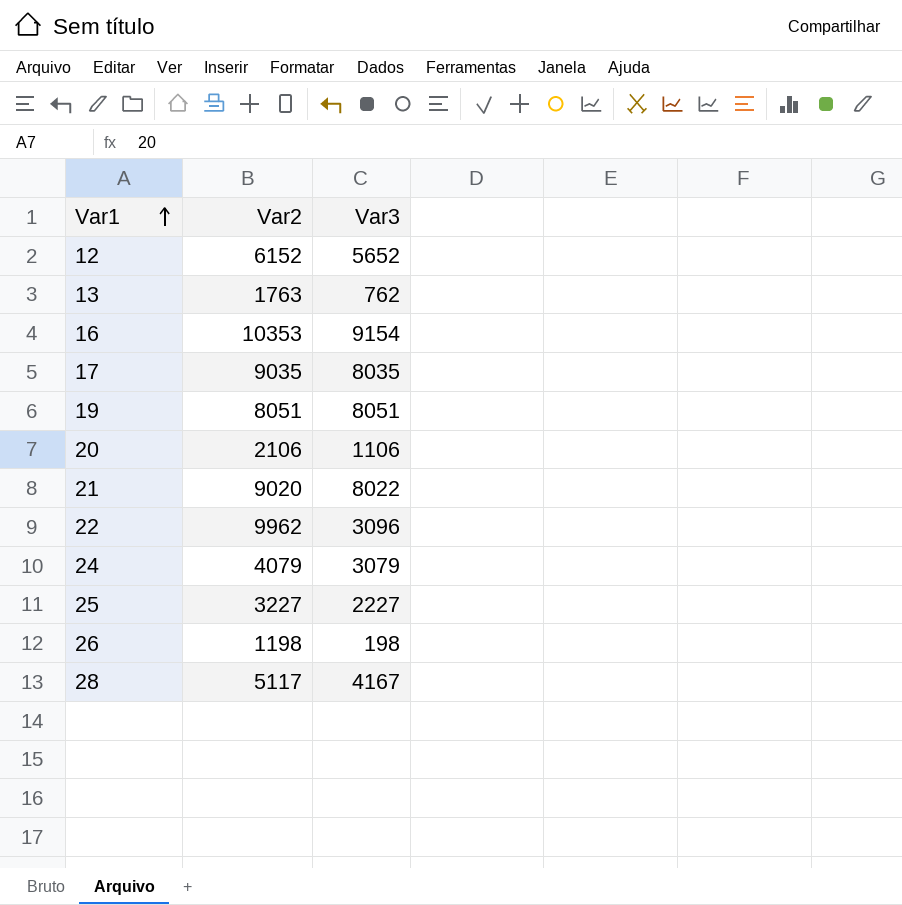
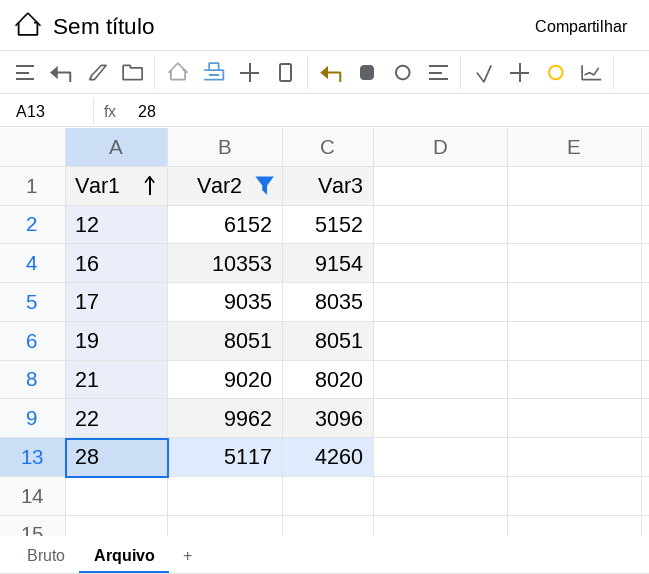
filter: none -> Var2 >= 5117
12 | Var3: 5652 -> 5152
21 | Var3: 8022 -> 8020
28 | Var3: 4167 -> 4260

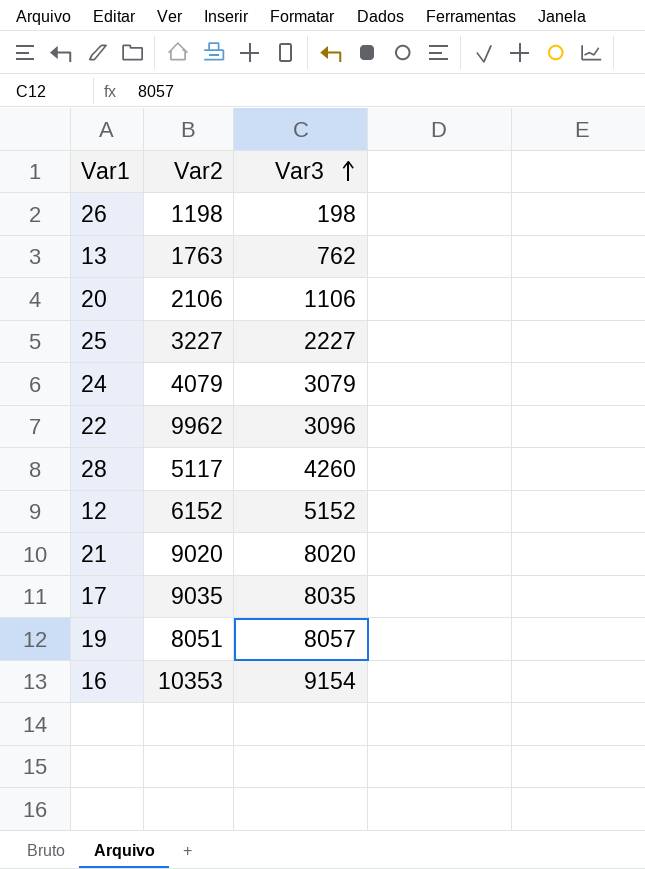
filter: Var2 >= 5117 -> none
row order: Var1 ascending -> Var3 ascending
19 | Var3: 8051 -> 8057

